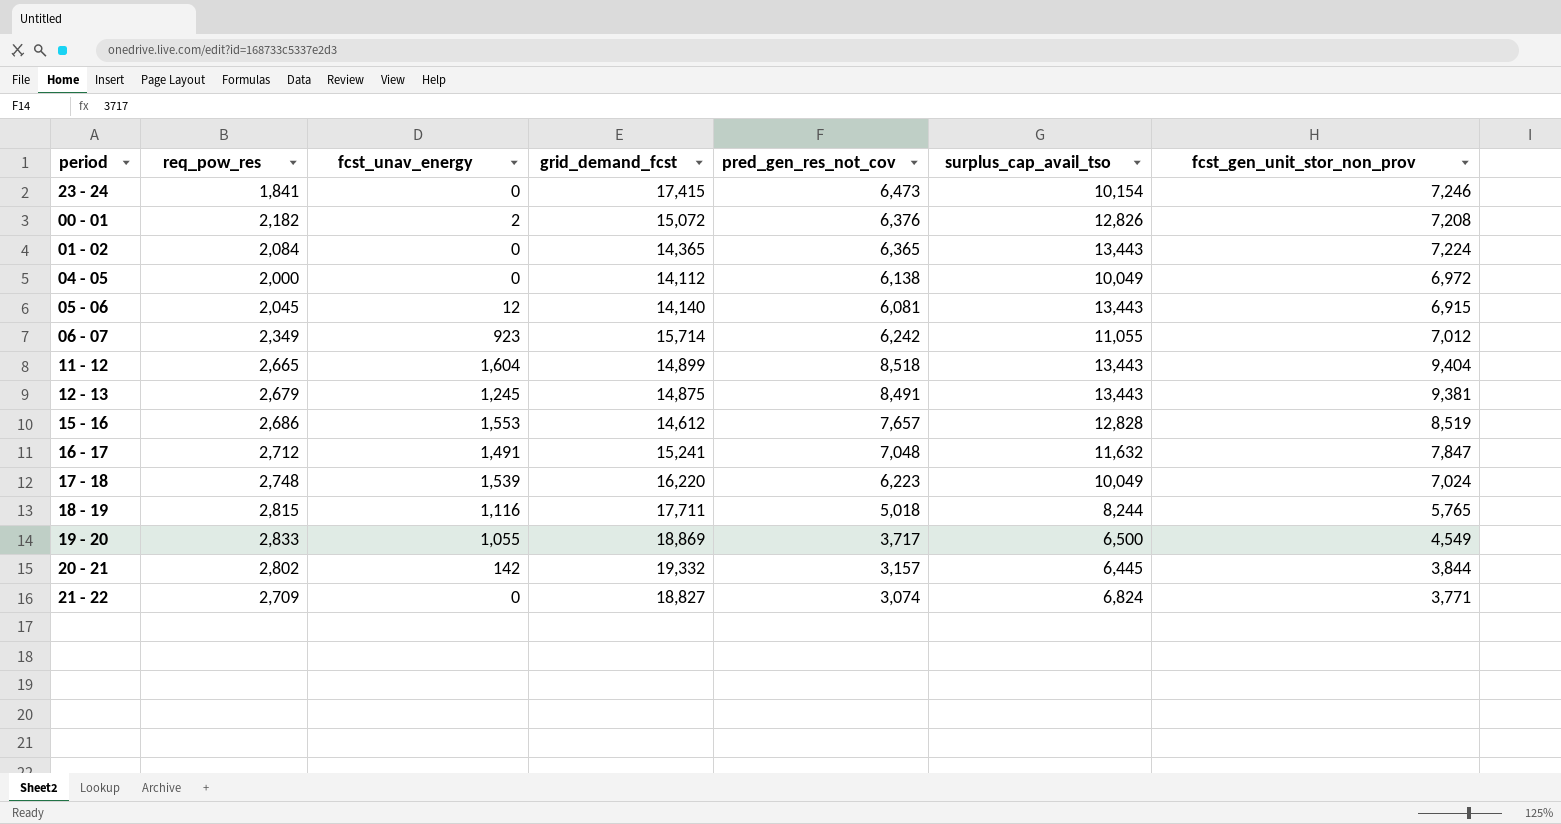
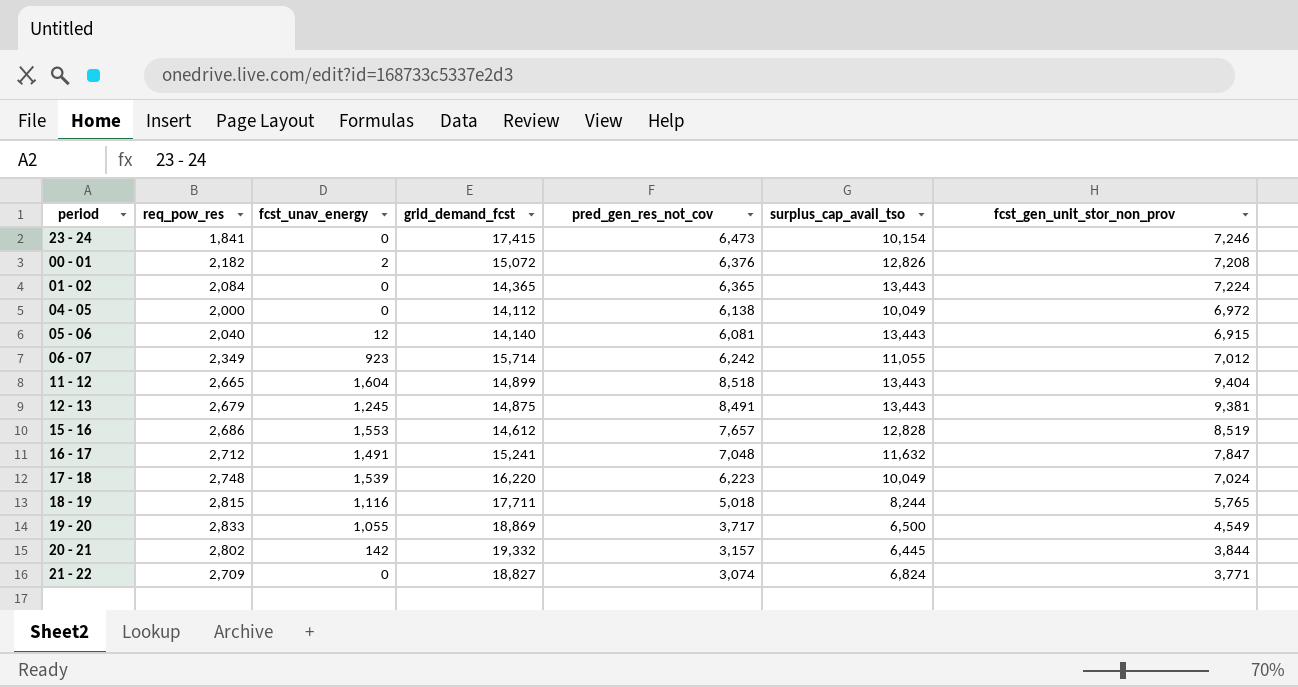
05 - 06 | req_pow_res: 2,045 -> 2,040

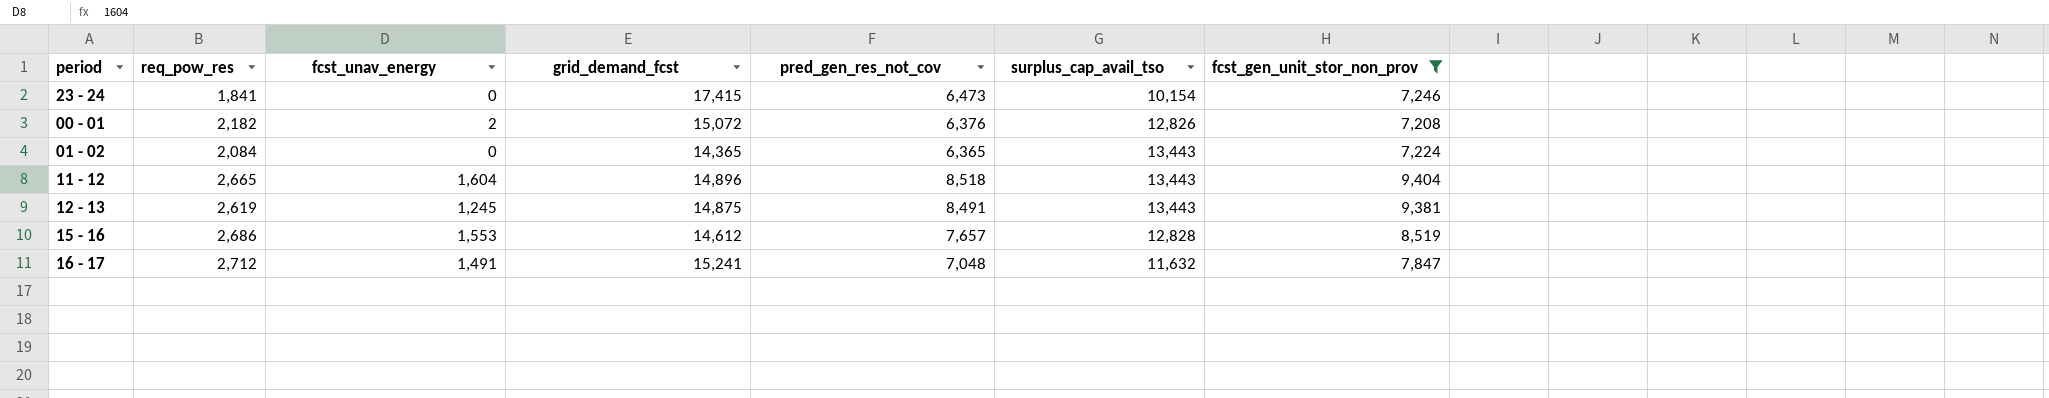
filter: none -> fcst_gen_unit_stor_non_prov >= 7,208
11 - 12 | grid_demand_fcst: 14,899 -> 14,896
12 - 13 | req_pow_res: 2,679 -> 2,619

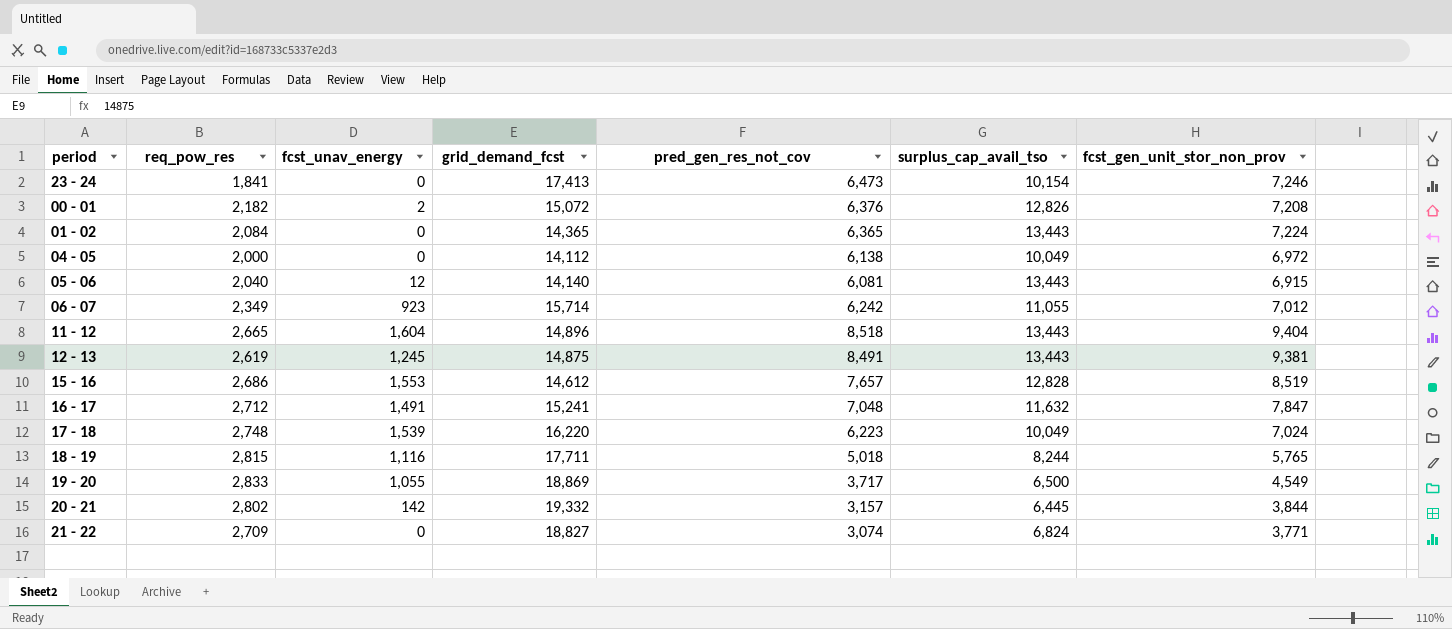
filter: fcst_gen_unit_stor_non_prov >= 7,208 -> none
23 - 24 | grid_demand_fcst: 17,415 -> 17,413

